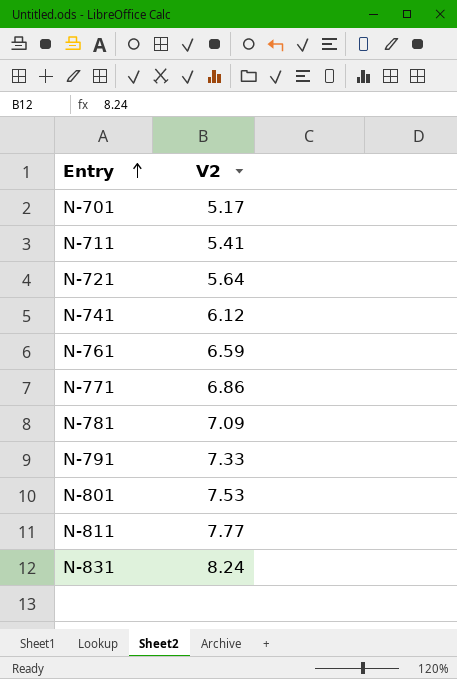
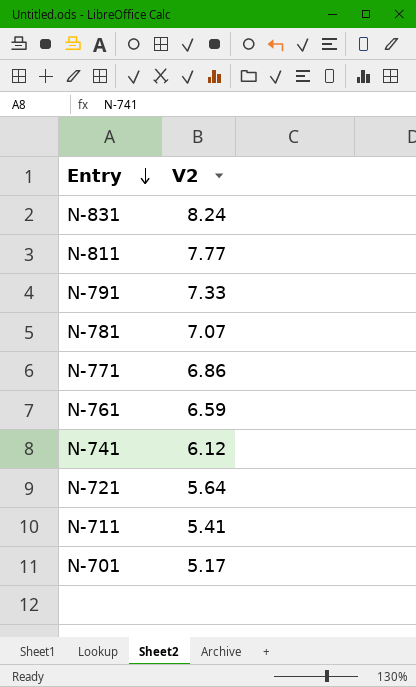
row order: Entry ascending -> Entry descending
row N-801: 7.53 -> none
N-781 | V2: 7.09 -> 7.07

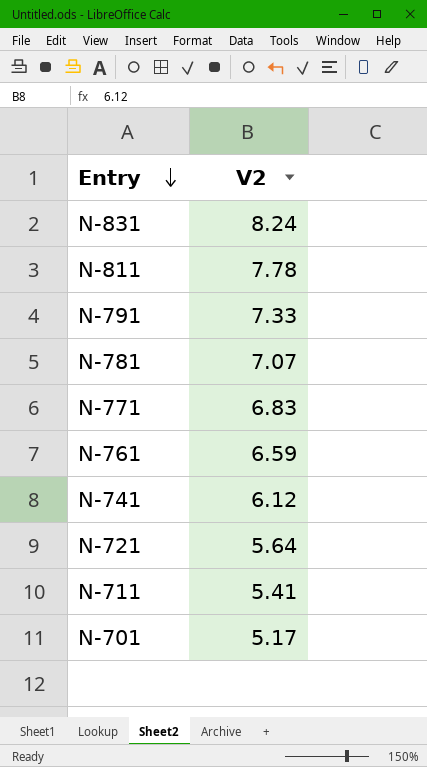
N-811 | V2: 7.77 -> 7.78
N-771 | V2: 6.86 -> 6.83

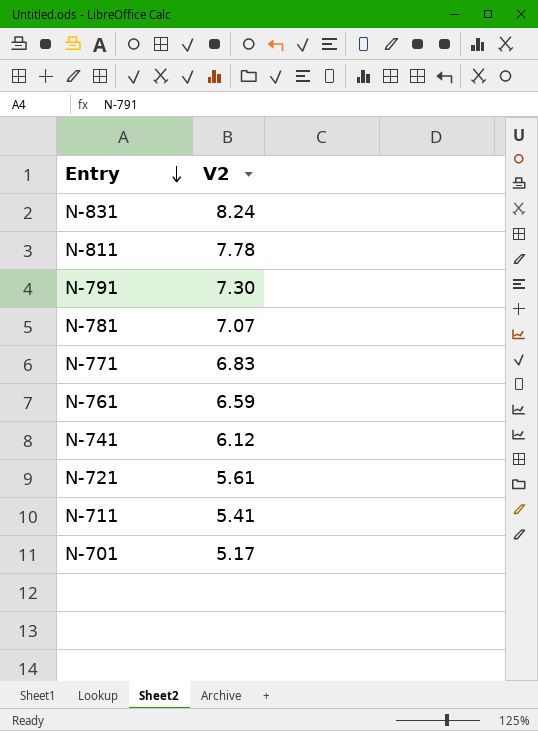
N-791 | V2: 7.33 -> 7.30
N-721 | V2: 5.64 -> 5.61

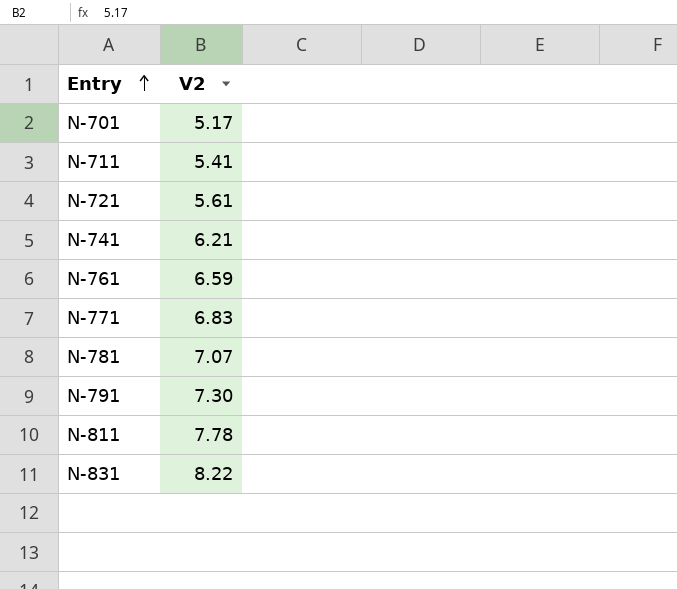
row order: Entry descending -> Entry ascending
N-741 | V2: 6.12 -> 6.21
N-831 | V2: 8.24 -> 8.22

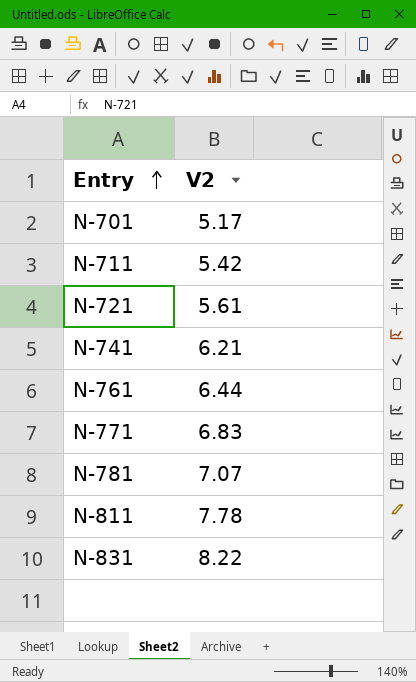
row N-791: 7.30 -> none
N-711 | V2: 5.41 -> 5.42
N-761 | V2: 6.59 -> 6.44

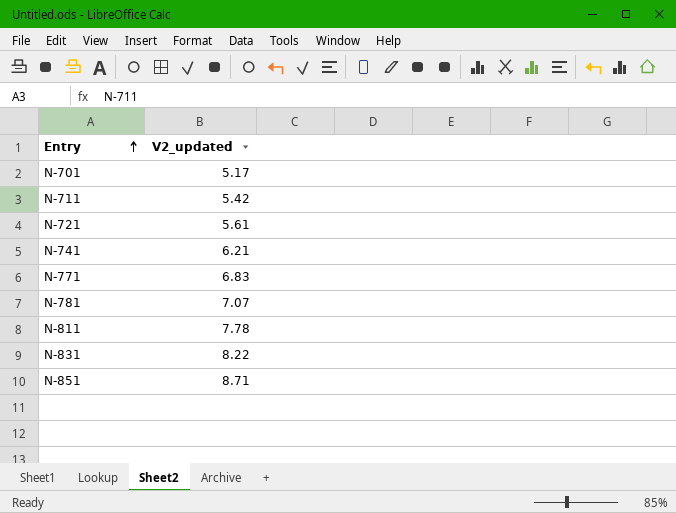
column name: V2 -> V2_updated
row N-761: 6.44 -> none
row N-851: none -> 8.71

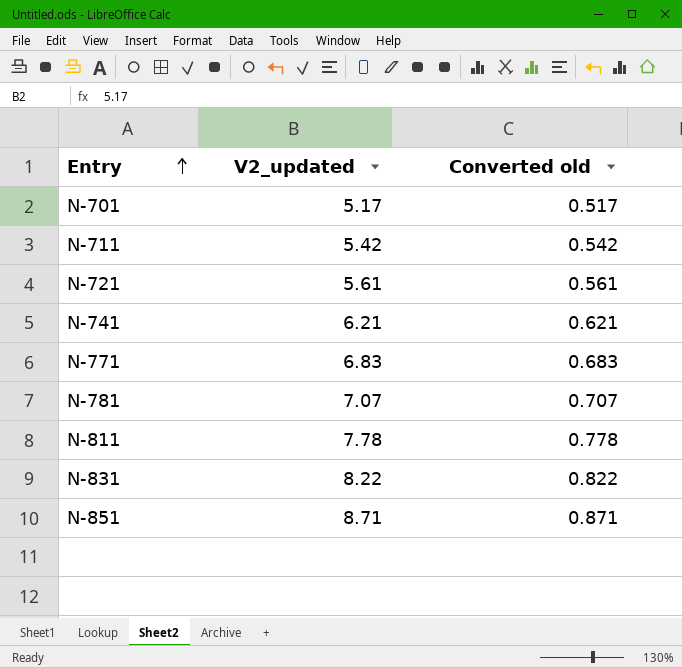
column Converted old | formula: none -> [V2_updated] * 0.1

